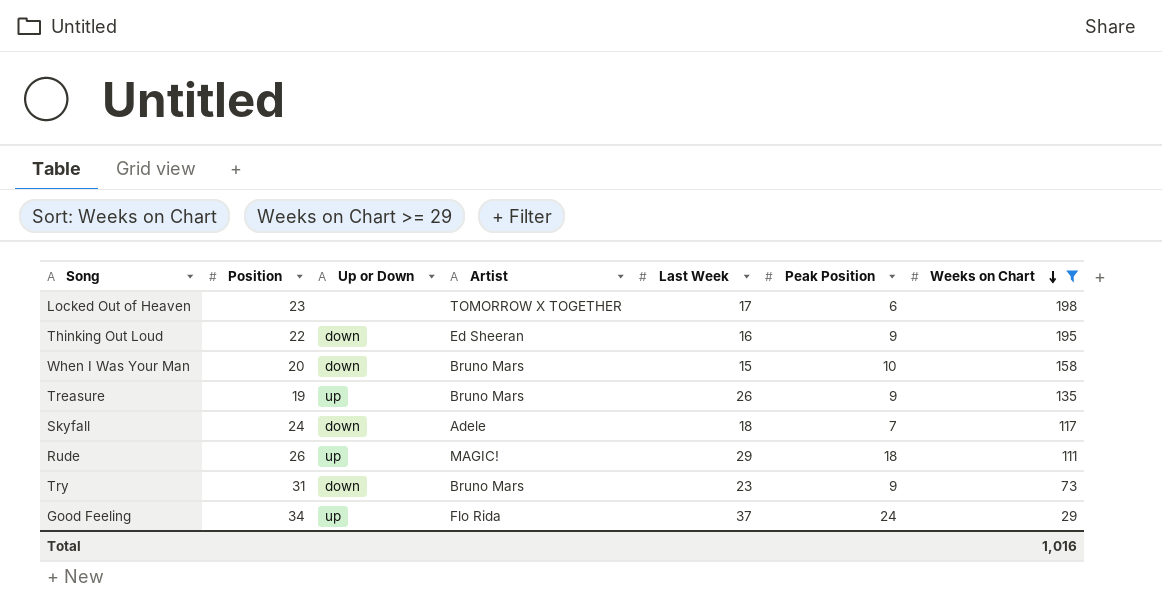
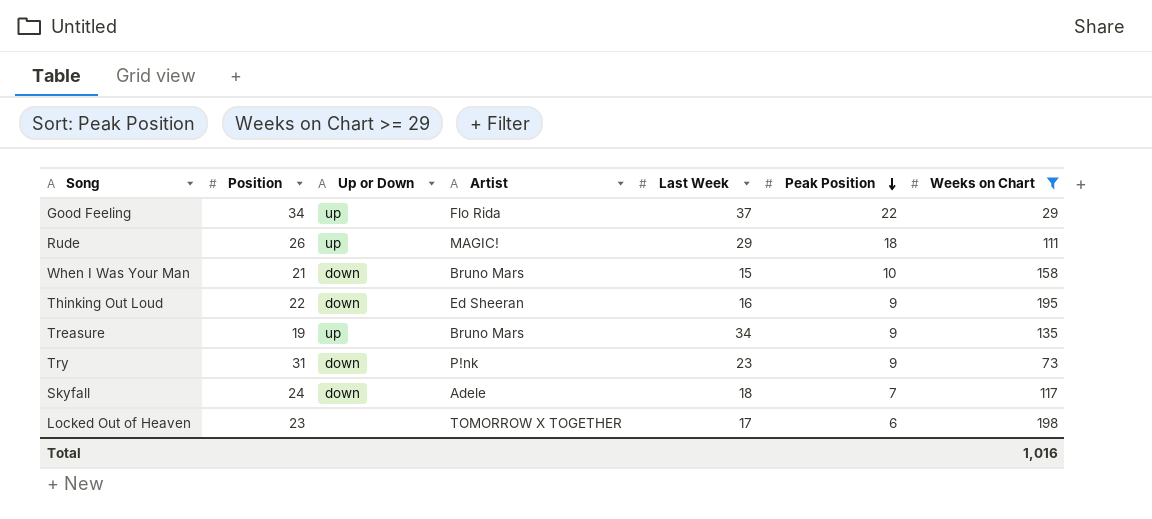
row order: Weeks on Chart descending -> Peak Position descending
Good Feeling | Peak Position: 24 -> 22
When I Was Your Man | Position: 20 -> 21
Treasure | Last Week: 26 -> 34
Try | Artist: Bruno Mars -> P!nk

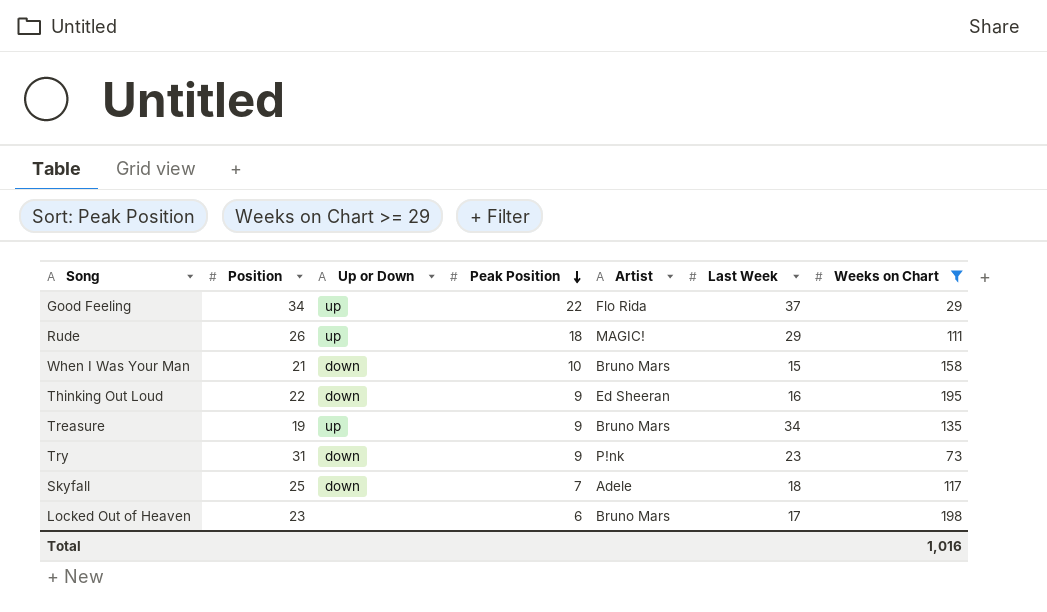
column Peak Position | position: 6 -> 4
Skyfall | Position: 24 -> 25
Locked Out of Heaven | Artist: TOMORROW X TOGETHER -> Bruno Mars

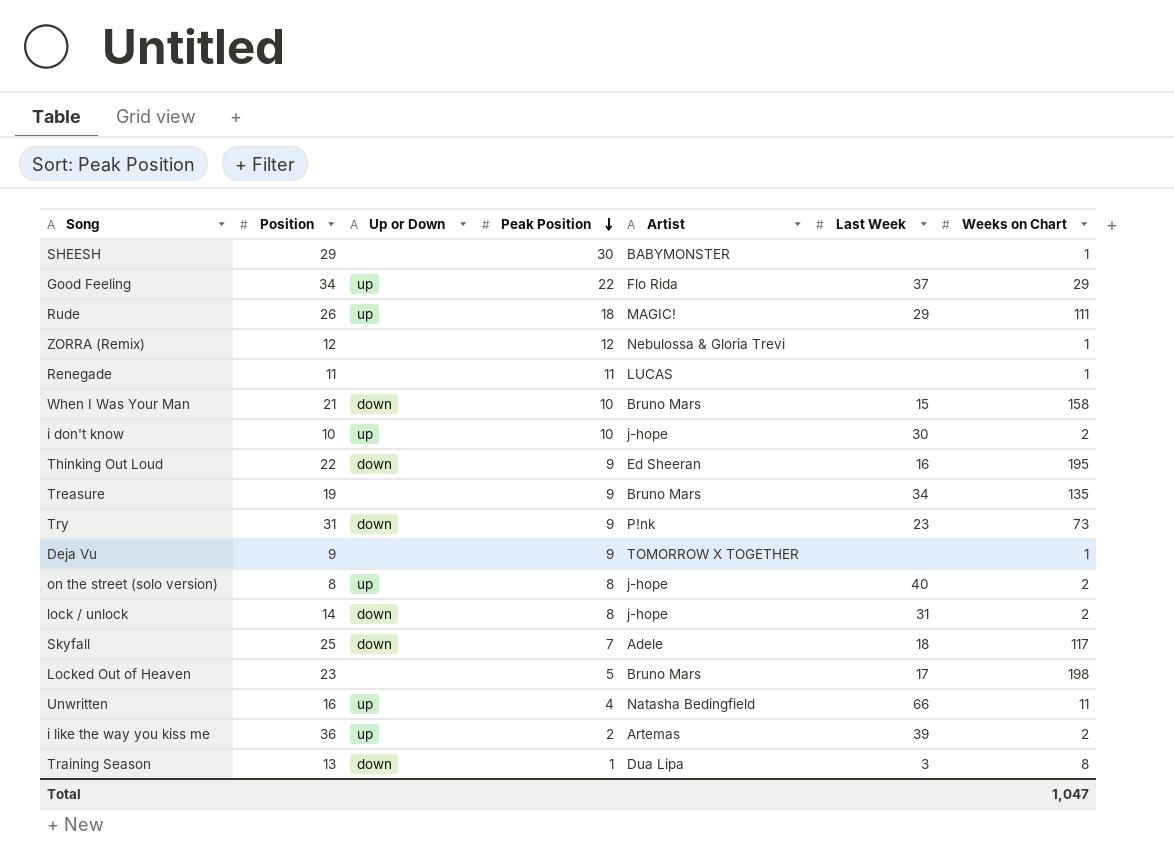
filter: Weeks on Chart >= 29 -> none
Treasure | Up or Down: up -> none
Locked Out of Heaven | Peak Position: 6 -> 5
Total | Weeks on Chart: 1,016 -> 1,047

